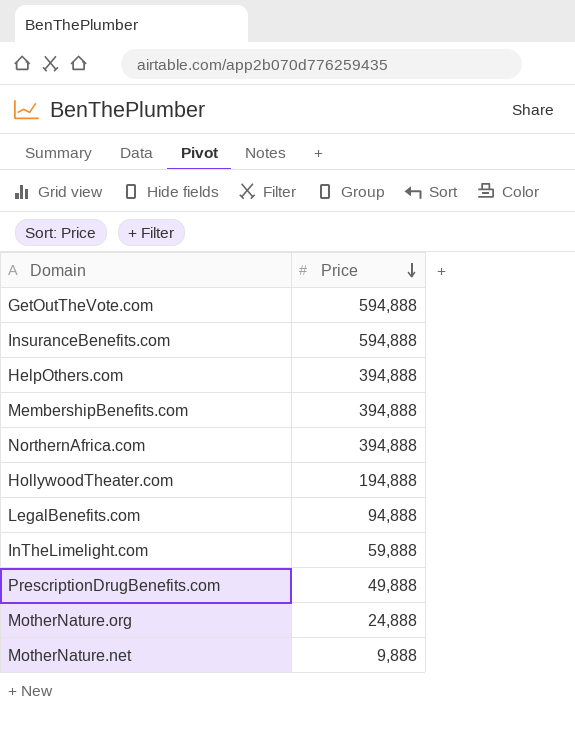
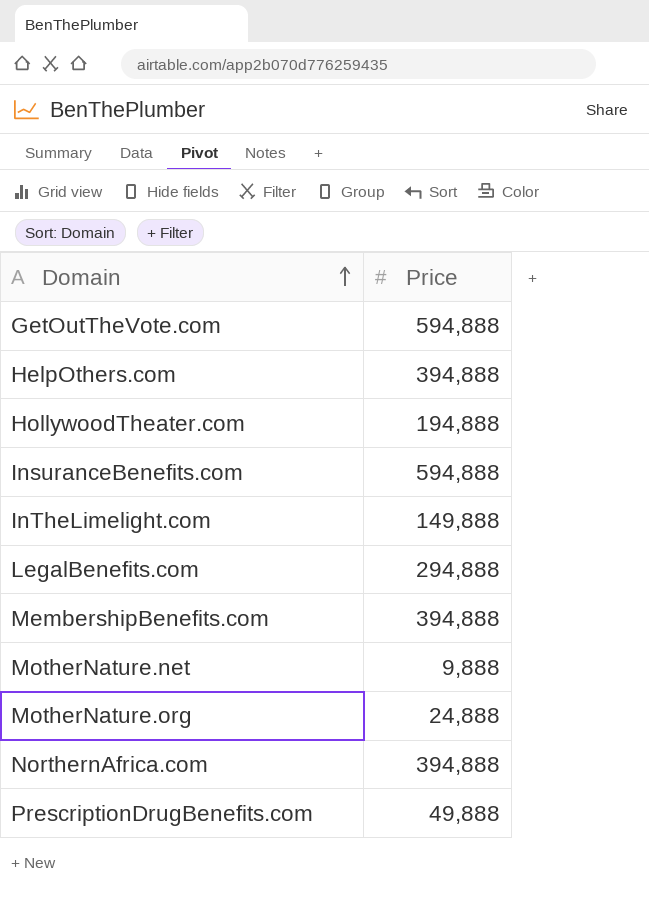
row order: Price descending -> Domain ascending
InTheLimelight.com | Price: 59,888 -> 149,888
LegalBenefits.com | Price: 94,888 -> 294,888

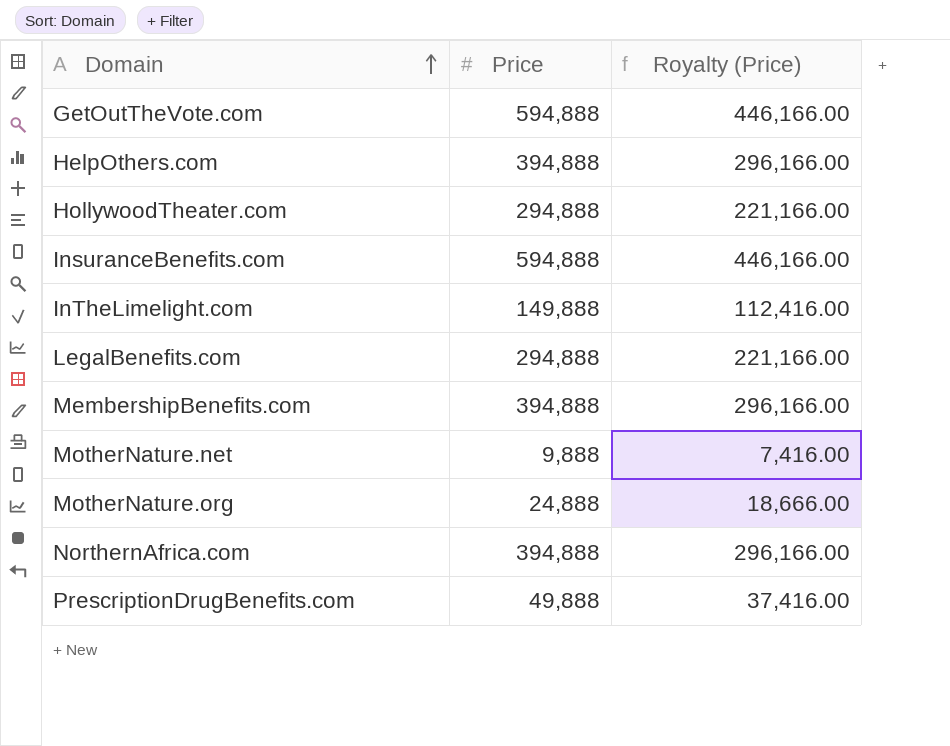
column Royalty (Price) | formula: none -> [Price] * 0.75
HollywoodTheater.com | Price: 194,888 -> 294,888

